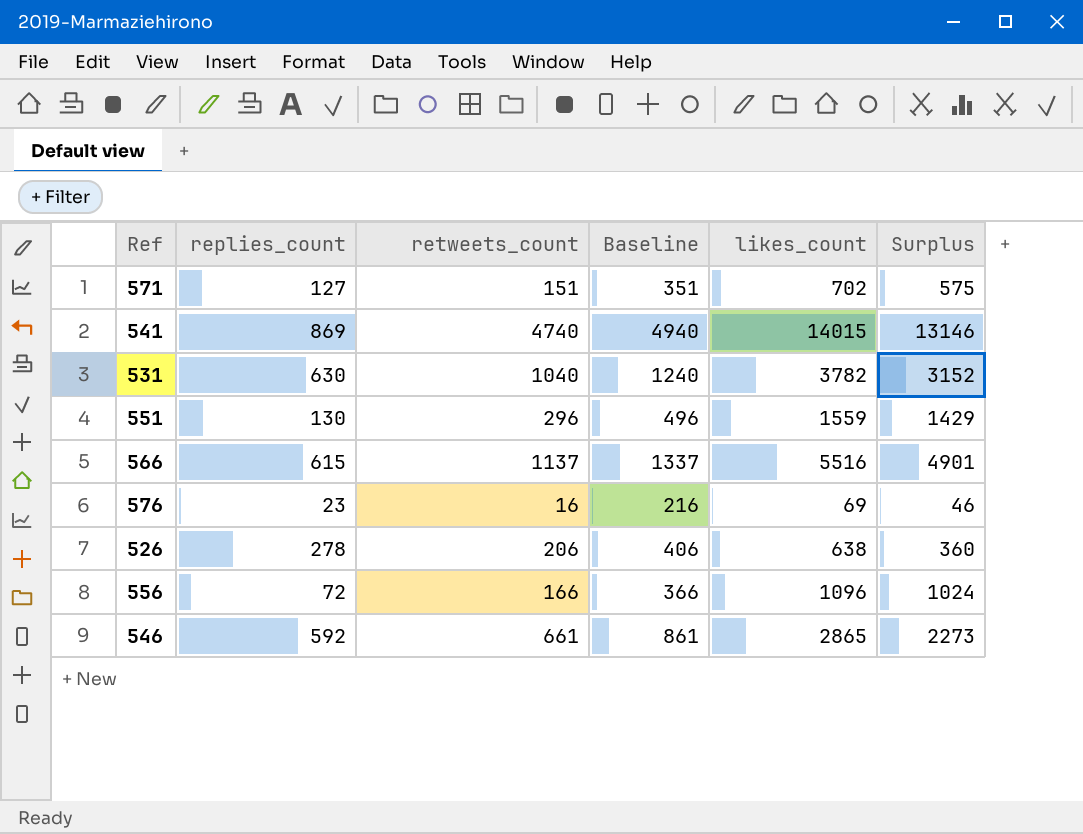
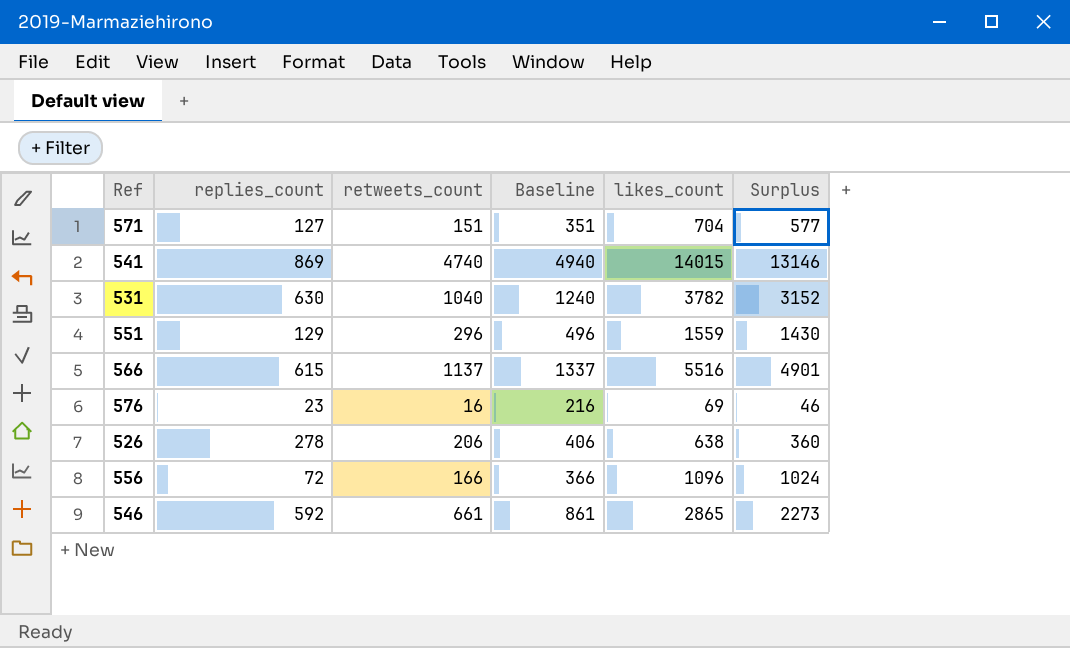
571 | likes_count: 702 -> 704
571 | Surplus: 575 -> 577
551 | replies_count: 130 -> 129
551 | Surplus: 1429 -> 1430

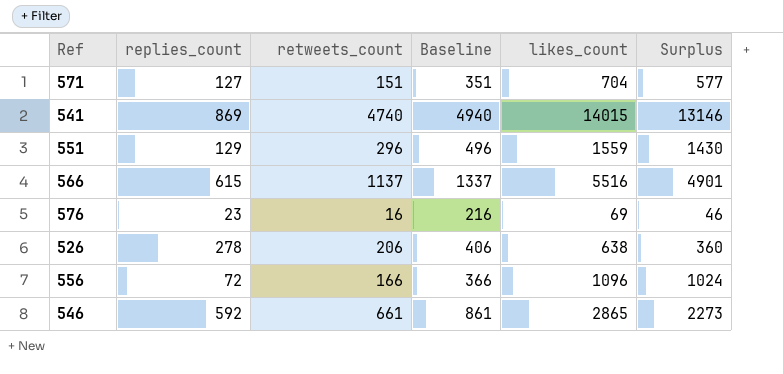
row 531: 630 | 1040 | 1240 | 3782 | 3152 -> none

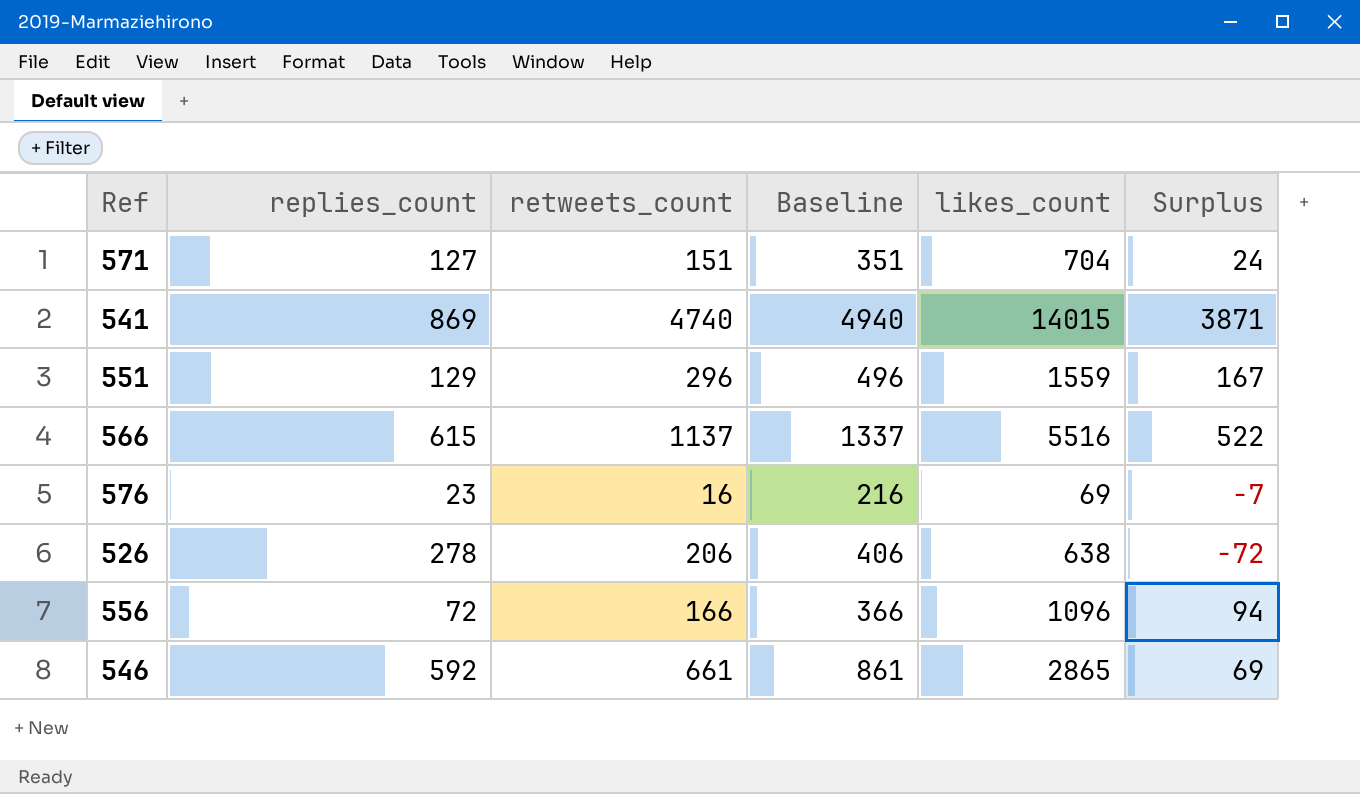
column Surplus | formula: [likes_count] - [replies_count] -> [retweets_count] - [replies_count]

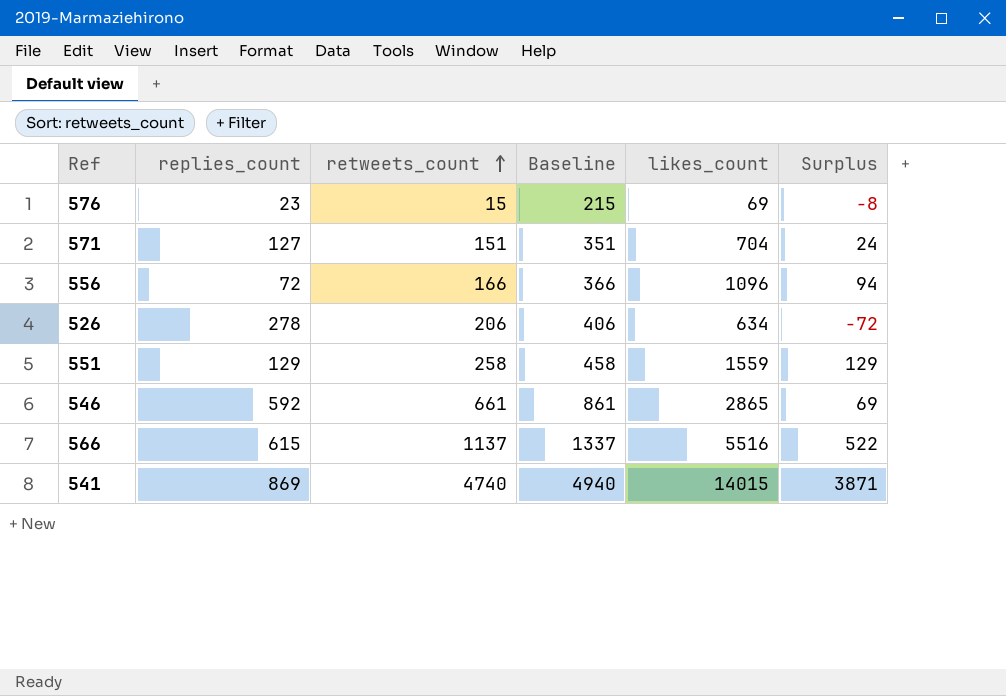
row order: none -> retweets_count ascending
576 | retweets_count: 16 -> 15
576 | Baseline: 216 -> 215
576 | Surplus: -7 -> -8
526 | likes_count: 638 -> 634
551 | retweets_count: 296 -> 258
551 | Baseline: 496 -> 458
551 | Surplus: 167 -> 129

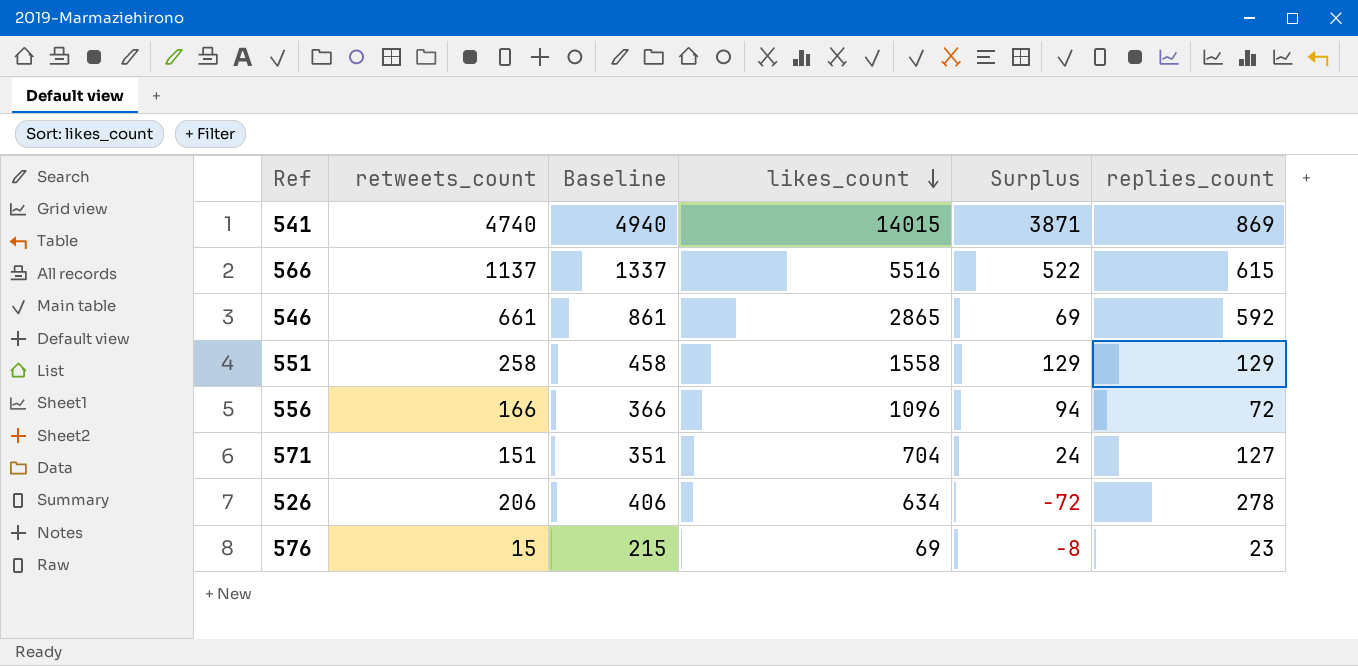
row order: retweets_count ascending -> likes_count descending
column replies_count | position: 2 -> 6
551 | likes_count: 1559 -> 1558

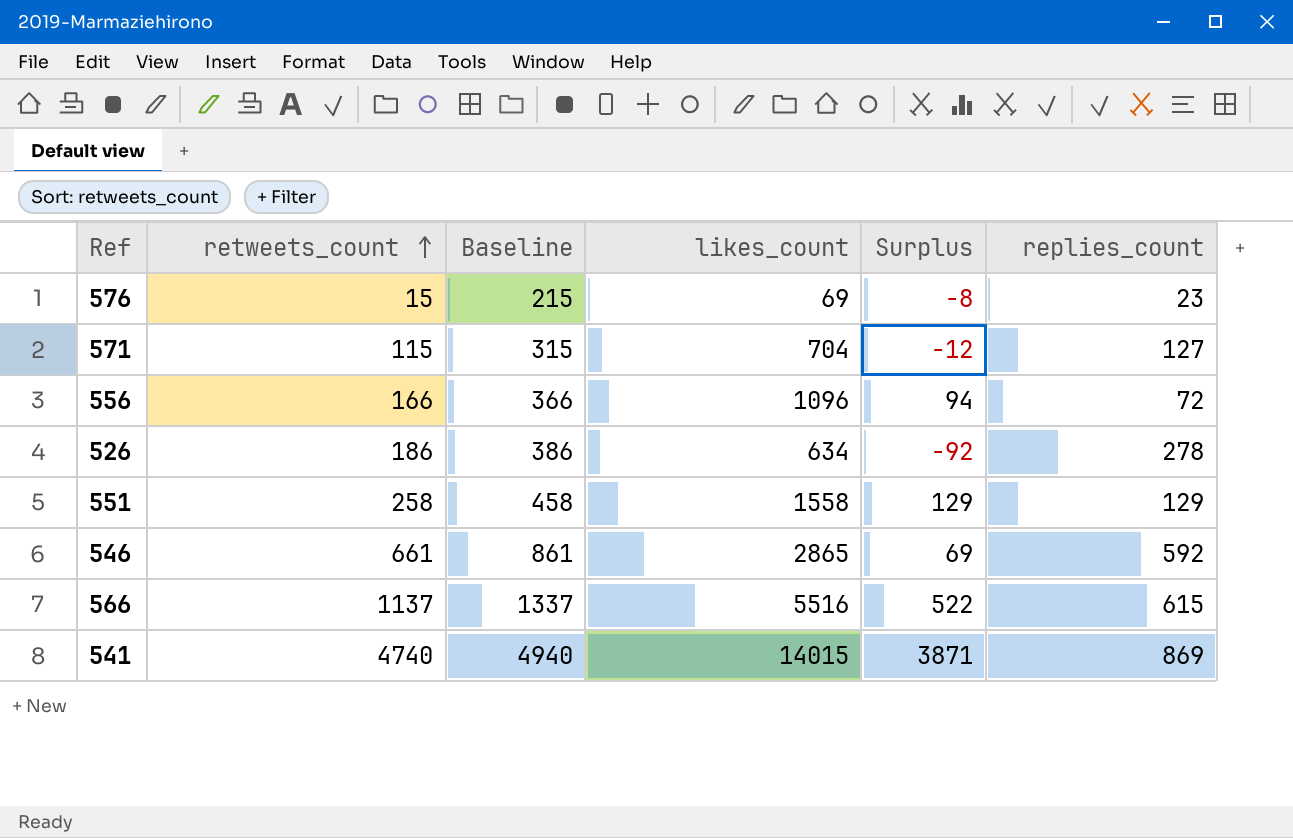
row order: likes_count descending -> retweets_count ascending
571 | retweets_count: 151 -> 115
571 | Baseline: 351 -> 315
571 | Surplus: 24 -> -12
526 | retweets_count: 206 -> 186
526 | Baseline: 406 -> 386
526 | Surplus: -72 -> -92

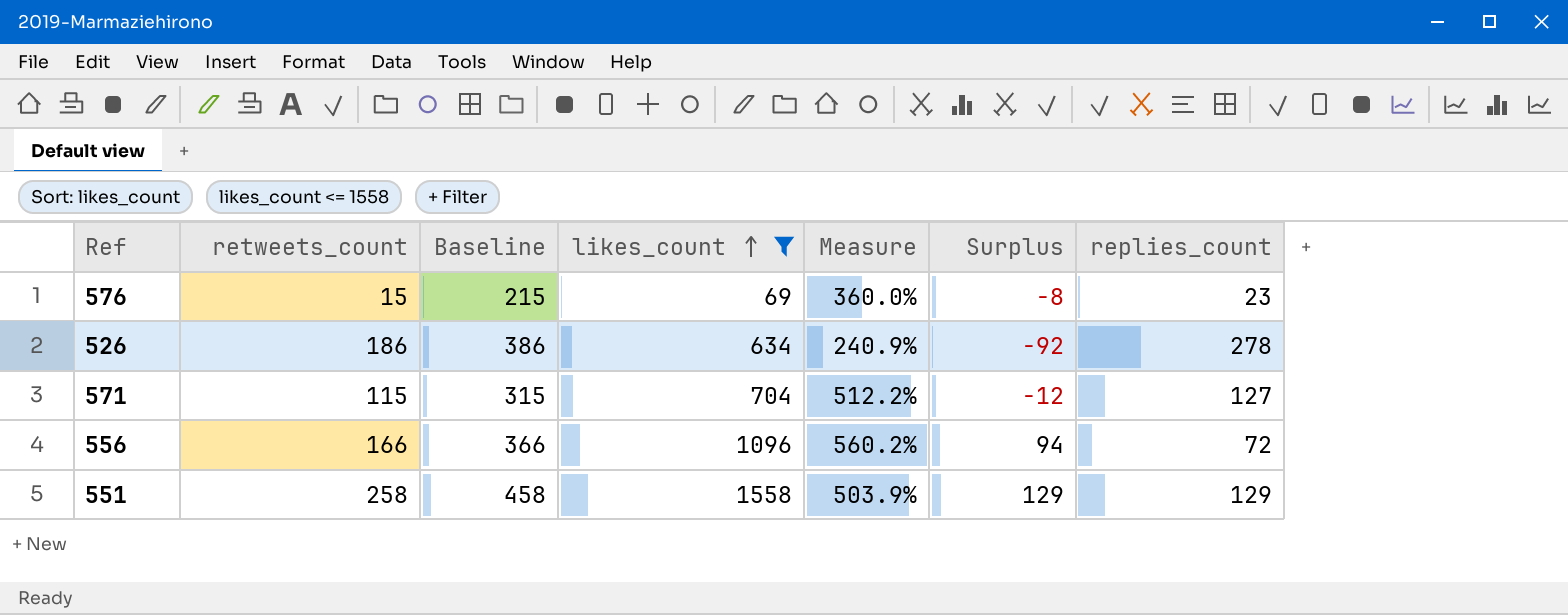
filter: none -> likes_count <= 1558
row order: retweets_count ascending -> likes_count ascending
column Measure | formula: none -> ([likes_count] - [retweets_count]) / [retweets_count]

